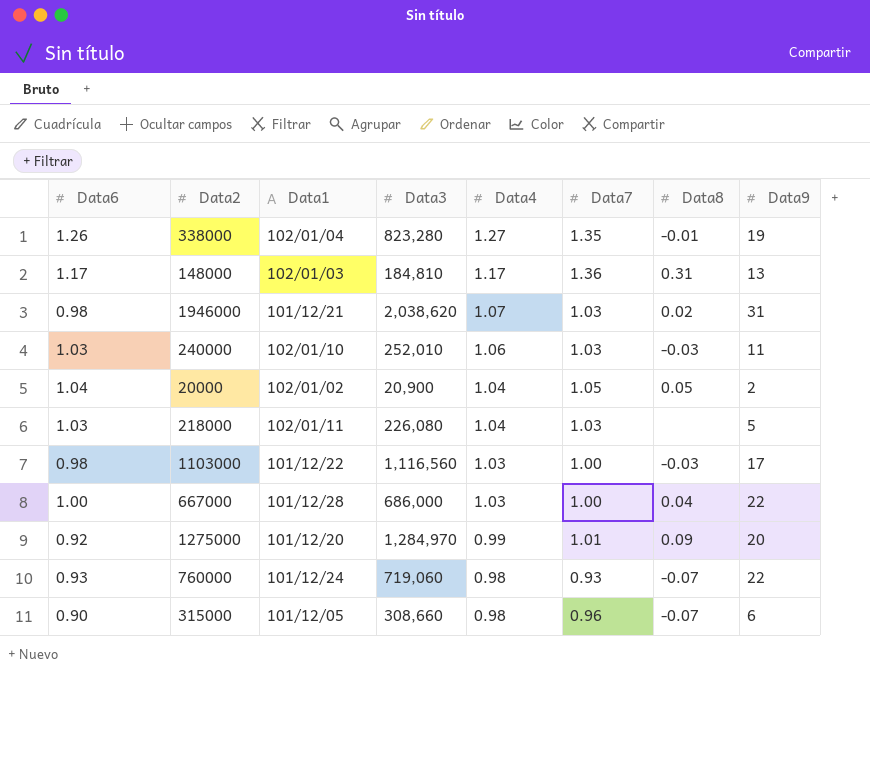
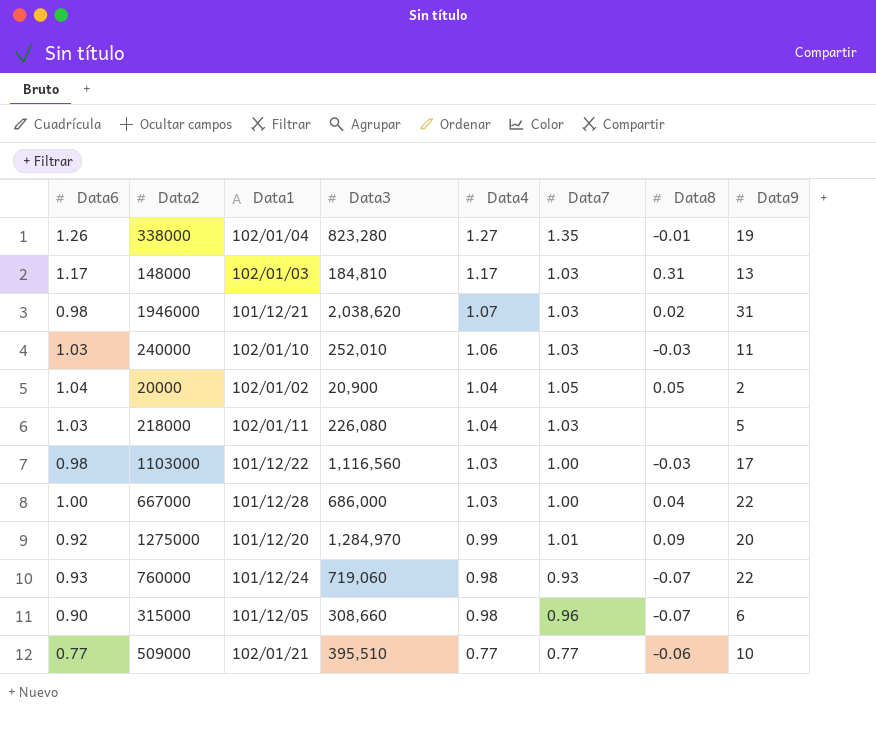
148000 | Data7: 1.36 -> 1.03
row 509000: none -> 0.77 | 102/01/21 | 395,510 | 0.77 | 0.77 | -0.06 | 10

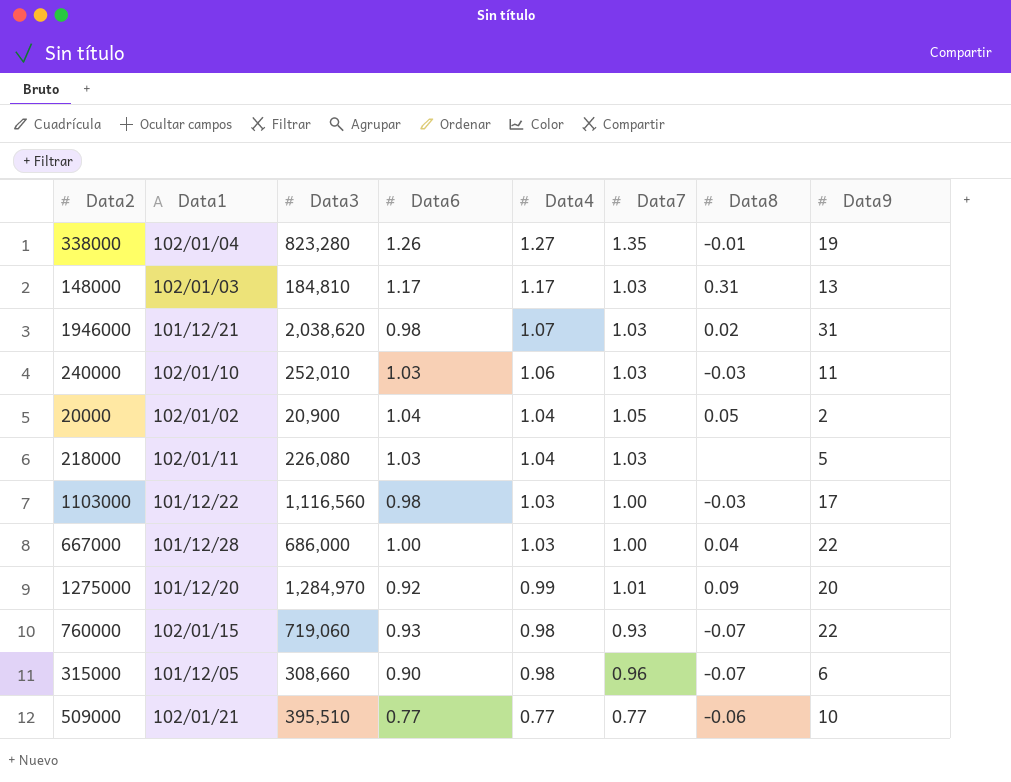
column Data6 | position: 1 -> 4
760000 | Data1: 101/12/24 -> 102/01/15

